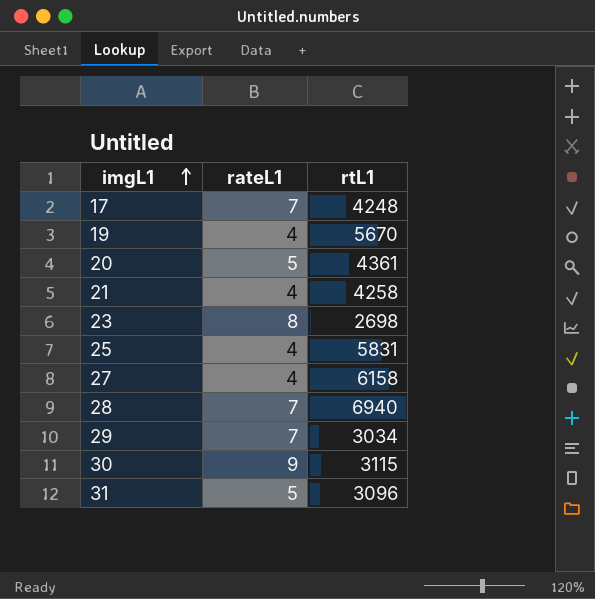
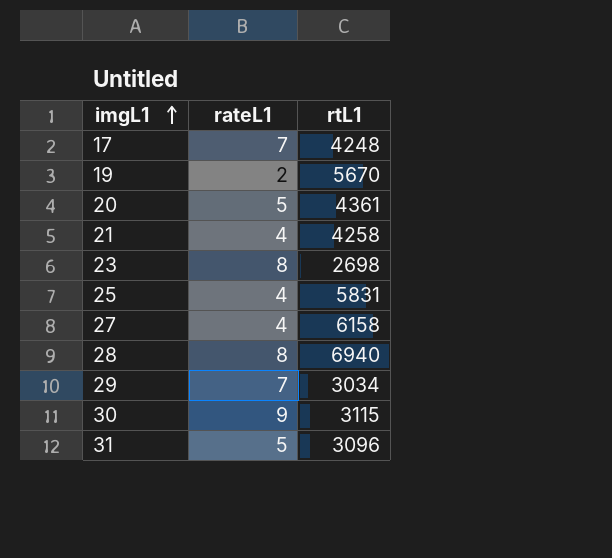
19 | rateL1: 4 -> 2
28 | rateL1: 7 -> 8

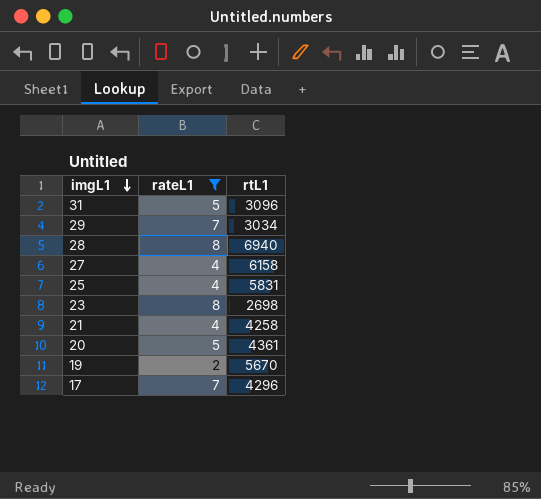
filter: none -> rateL1 != 9
row order: imgL1 ascending -> imgL1 descending
17 | rtL1: 4248 -> 4296

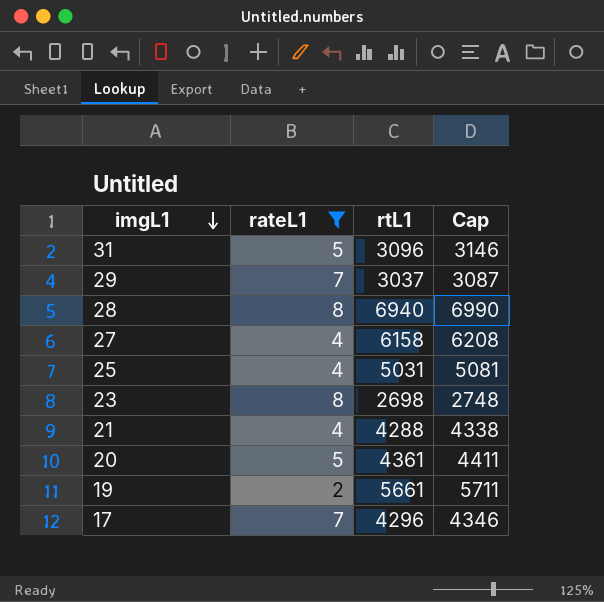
column Cap | formula: none -> [rtL1] + 50
29 | rtL1: 3034 -> 3037
25 | rtL1: 5831 -> 5031
21 | rtL1: 4258 -> 4288
19 | rtL1: 5670 -> 5661

